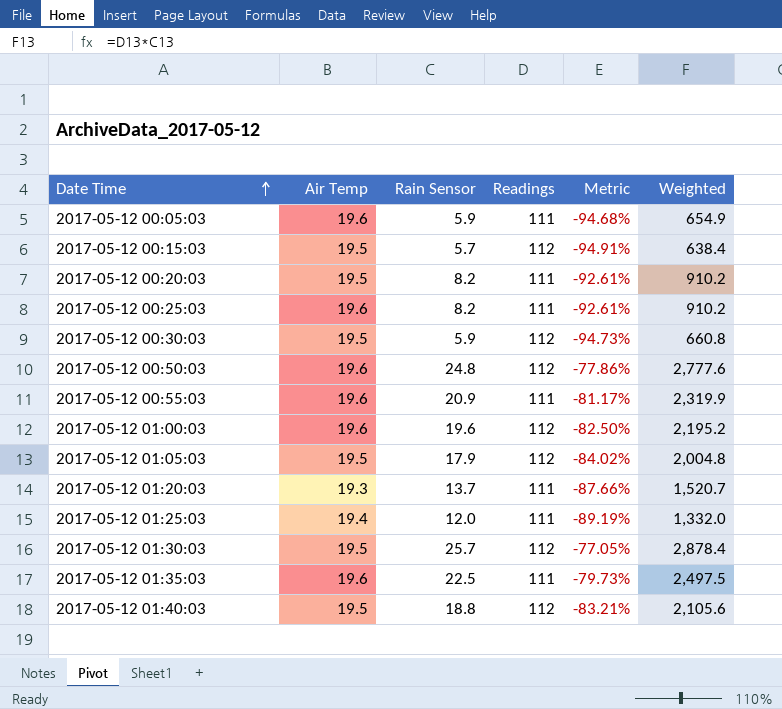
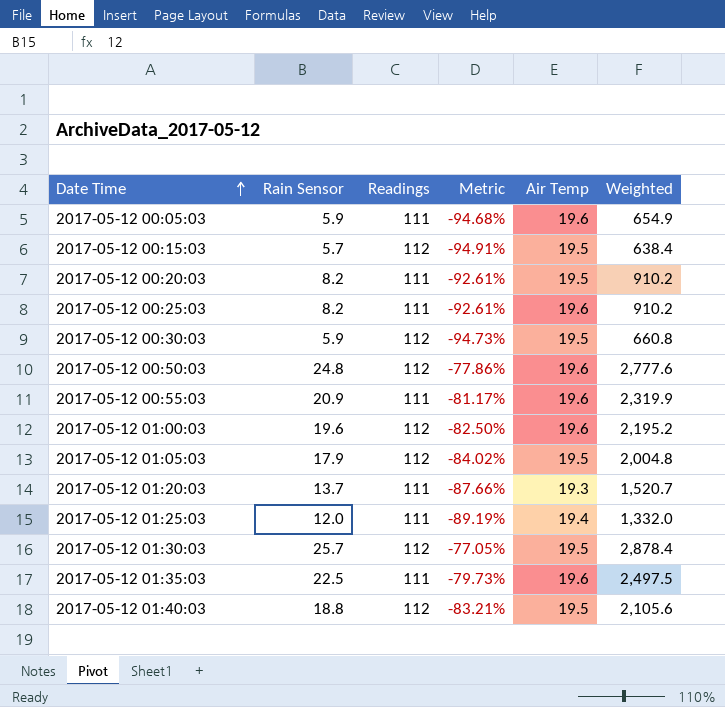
column Air Temp | position: 2 -> 5

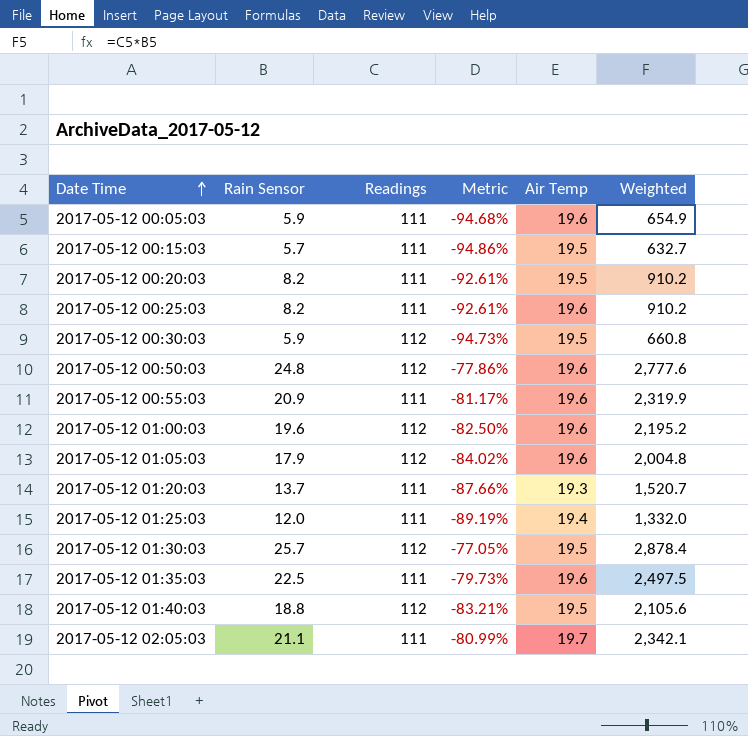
2017-05-12 00:15:03 | Readings: 112 -> 111
2017-05-12 00:15:03 | Metric: -94.91% -> -94.86%
2017-05-12 00:15:03 | Weighted: 638.4 -> 632.7
2017-05-12 01:05:03 | Air Temp: 19.5 -> 19.6
row 2017-05-12 02:05:03: none -> 21.1 | 111 | -80.99% | 19.7 | 2,342.1

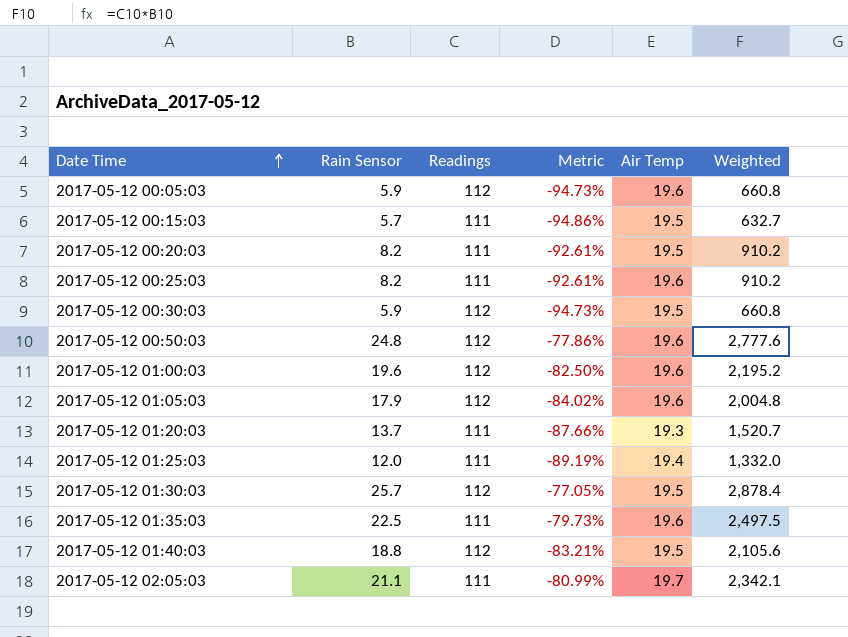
row 2017-05-12 00:55:03: 20.9 | 111 | -81.17% | 19.6 | 2,319.9 -> none
2017-05-12 00:05:03 | Readings: 111 -> 112
2017-05-12 00:05:03 | Metric: -94.68% -> -94.73%
2017-05-12 00:05:03 | Weighted: 654.9 -> 660.8

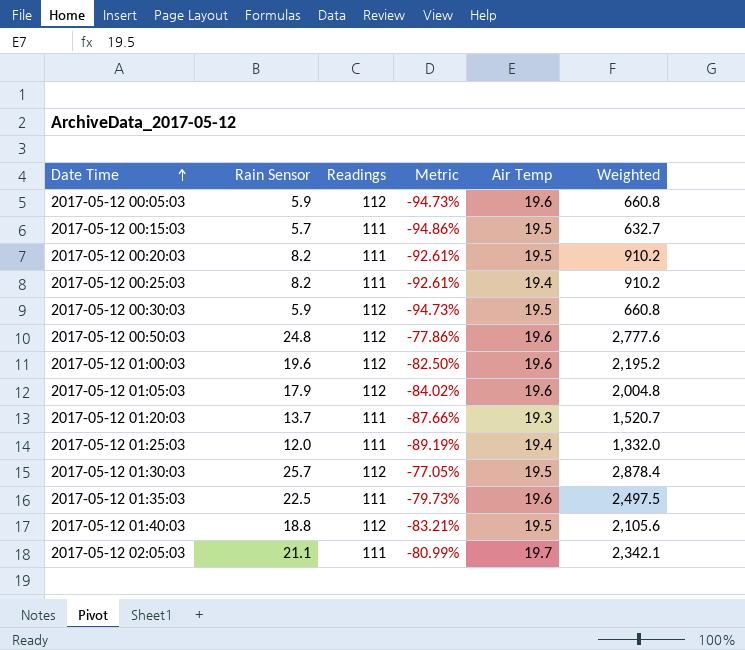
2017-05-12 00:25:03 | Air Temp: 19.6 -> 19.4

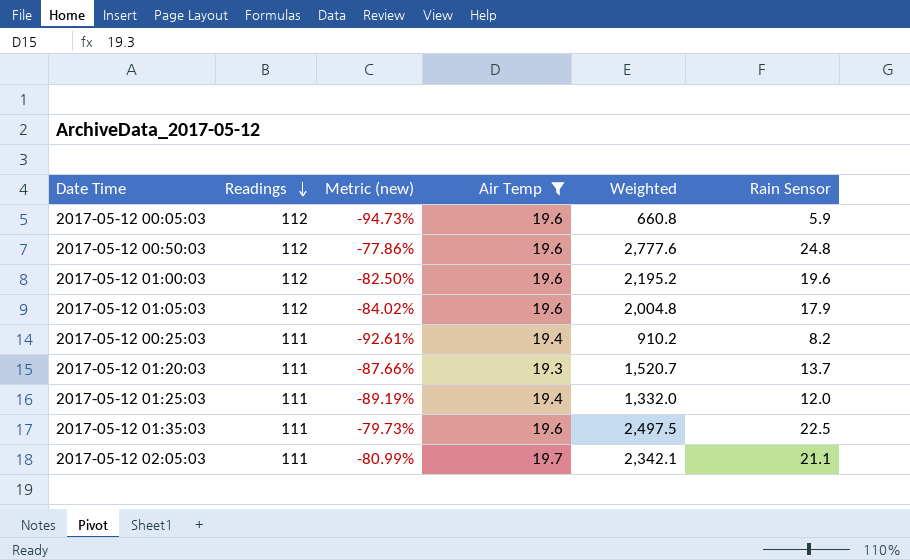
filter: none -> Air Temp != 19.5
row order: Date Time ascending -> Readings descending
column name: Metric -> Metric (new)
column Rain Sensor | position: 2 -> 6

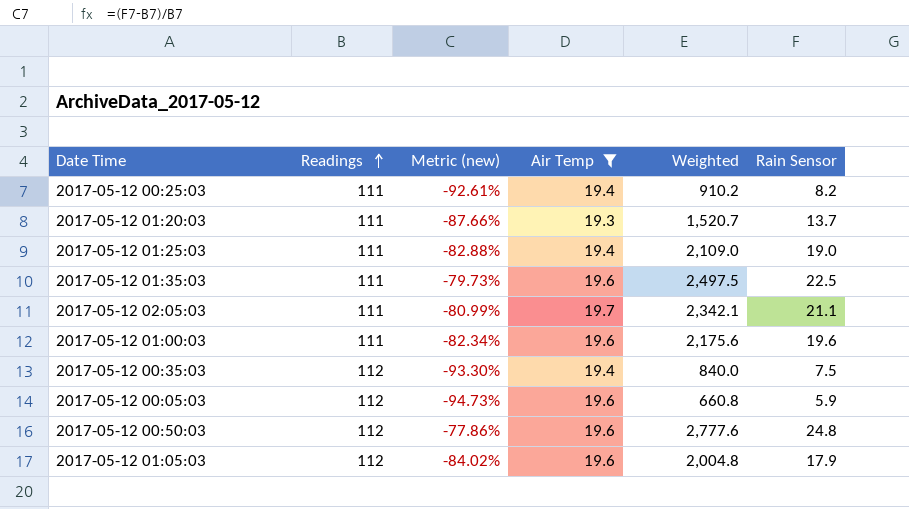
row order: Readings descending -> Readings ascending
2017-05-12 01:25:03 | Metric (new): -89.19% -> -82.88%
2017-05-12 01:25:03 | Weighted: 1,332.0 -> 2,109.0
2017-05-12 01:25:03 | Rain Sensor: 12.0 -> 19.0
2017-05-12 01:00:03 | Readings: 112 -> 111
2017-05-12 01:00:03 | Metric (new): -82.50% -> -82.34%
2017-05-12 01:00:03 | Weighted: 2,195.2 -> 2,175.6
row 2017-05-12 00:35:03: none -> 112 | -93.30% | 19.4 | 840.0 | 7.5

